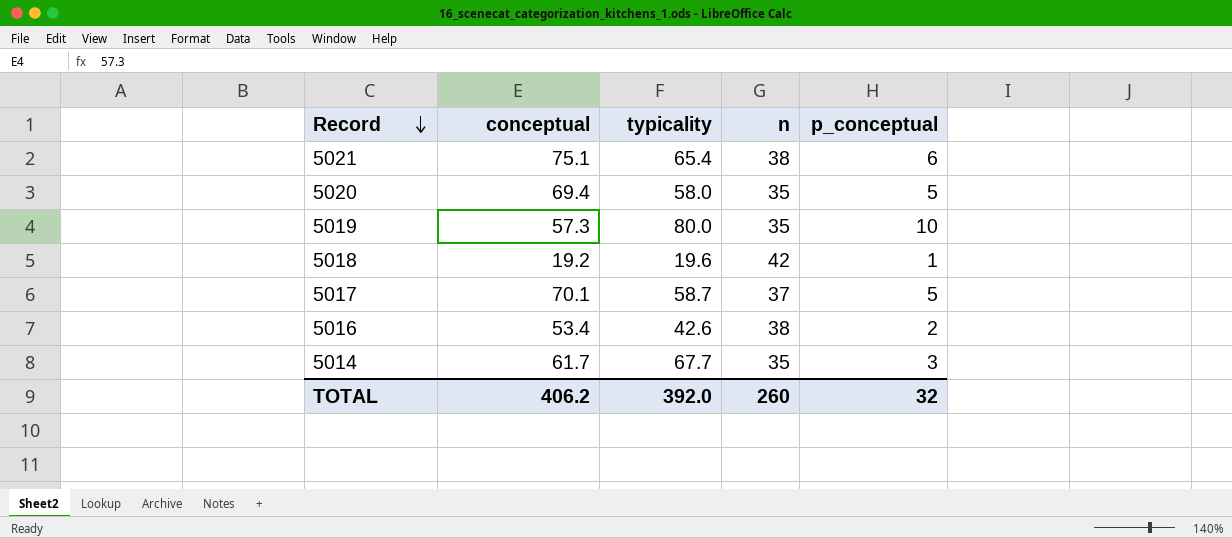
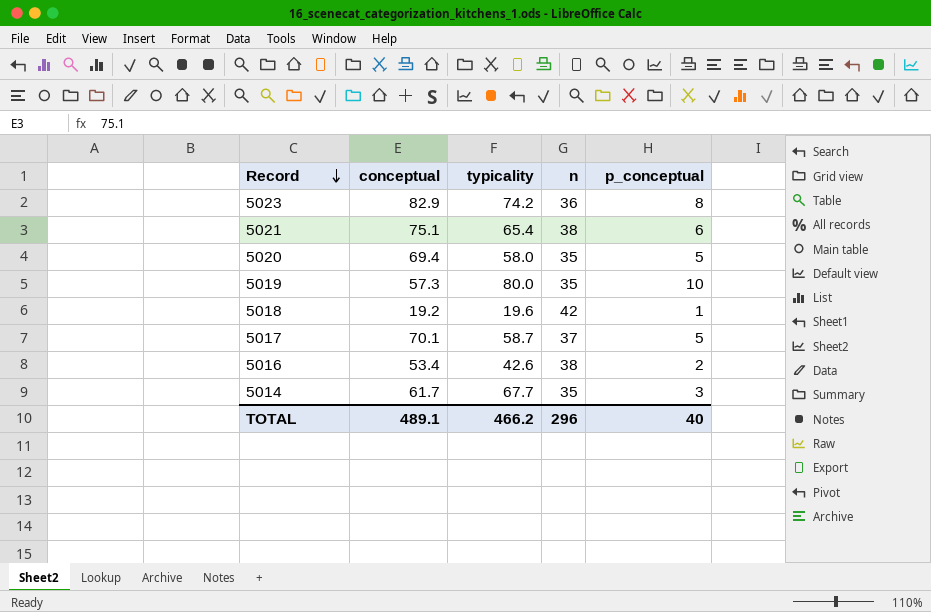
row 5023: none -> 82.9 | 74.2 | 36 | 8
TOTAL | conceptual: 406.2 -> 489.1
TOTAL | typicality: 392.0 -> 466.2
TOTAL | n: 260 -> 296
TOTAL | p_conceptual: 32 -> 40

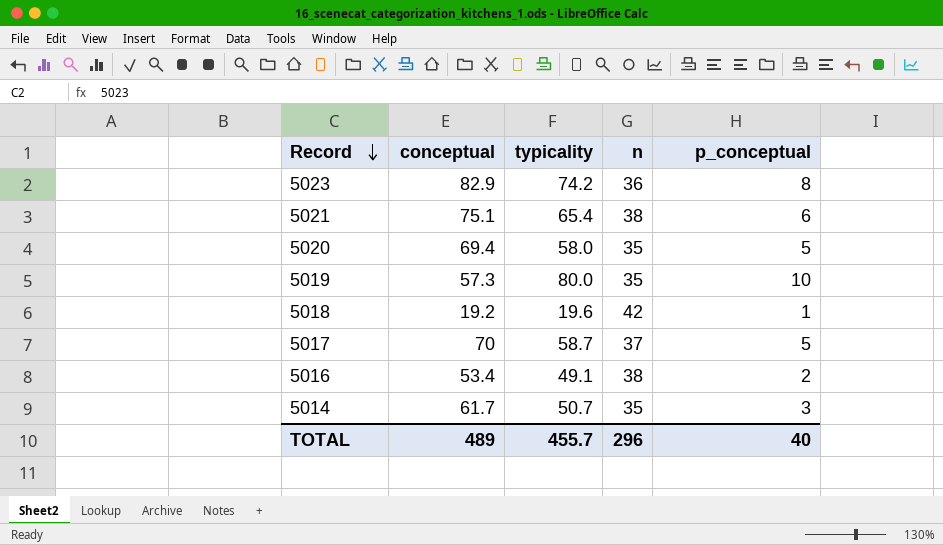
5017 | conceptual: 70.1 -> 70
5016 | typicality: 42.6 -> 49.1
5014 | typicality: 67.7 -> 50.7
TOTAL | conceptual: 489.1 -> 489
TOTAL | typicality: 466.2 -> 455.7

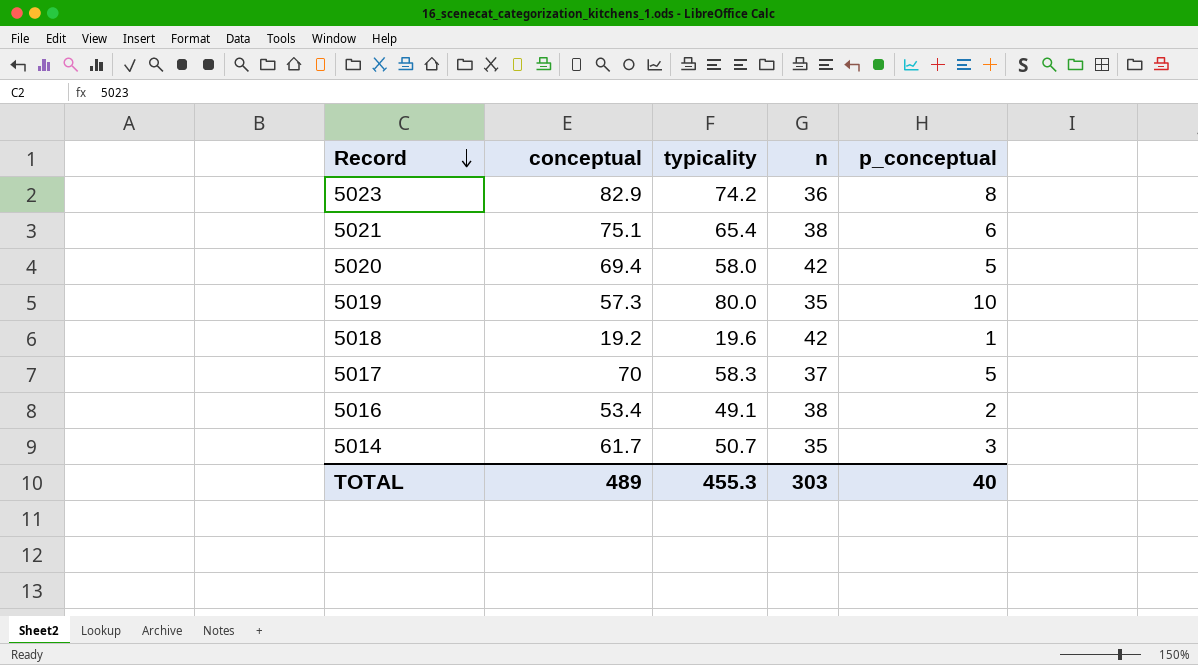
5020 | n: 35 -> 42
5017 | typicality: 58.7 -> 58.3
TOTAL | typicality: 455.7 -> 455.3
TOTAL | n: 296 -> 303

